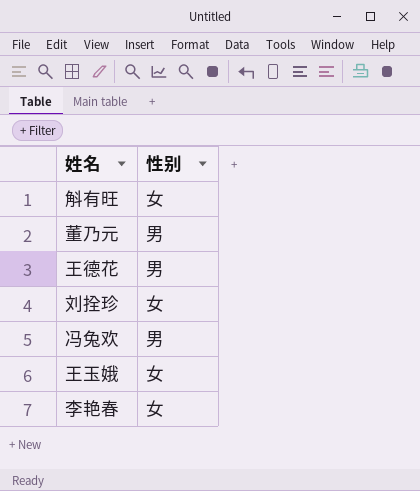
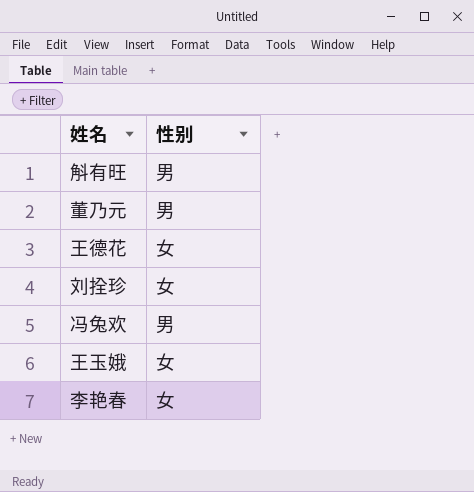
斛有旺 | 性别: 女 -> 男
王德花 | 性别: 男 -> 女

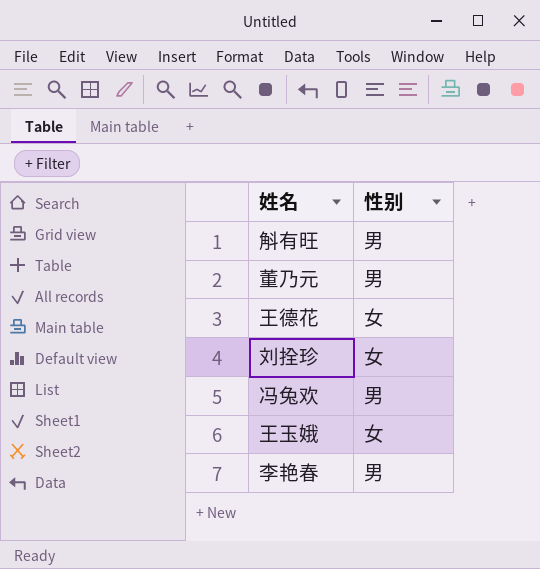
李艳春 | 性别: 女 -> 男

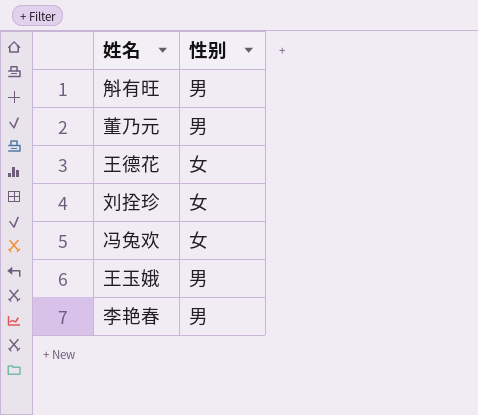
冯兔欢 | 性别: 男 -> 女
王玉娥 | 性别: 女 -> 男

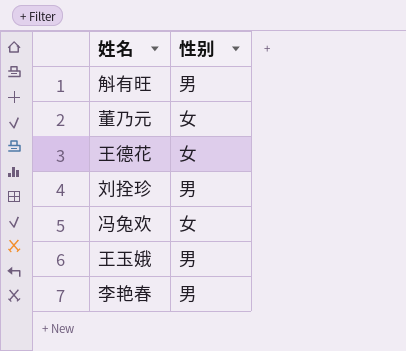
董乃元 | 性别: 男 -> 女
刘拴珍 | 性别: 女 -> 男

